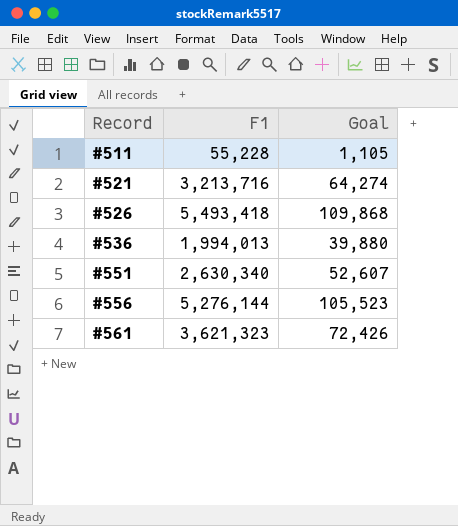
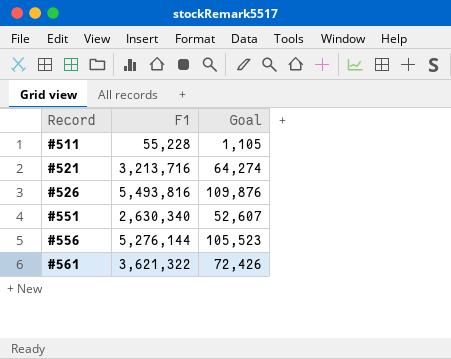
row #536: 1,994,013 | 39,880 -> none
#526 | F1: 5,493,418 -> 5,493,816
#526 | Goal: 109,868 -> 109,876
#561 | F1: 3,621,323 -> 3,621,322

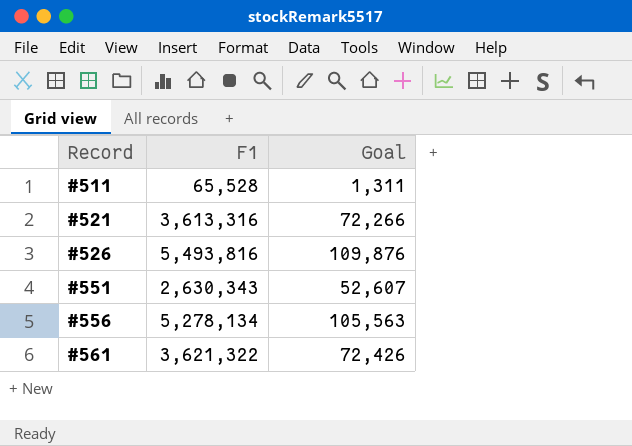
#511 | F1: 55,228 -> 65,528
#511 | Goal: 1,105 -> 1,311
#521 | F1: 3,213,716 -> 3,613,316
#521 | Goal: 64,274 -> 72,266
#551 | F1: 2,630,340 -> 2,630,343
#556 | F1: 5,276,144 -> 5,278,134
#556 | Goal: 105,523 -> 105,563

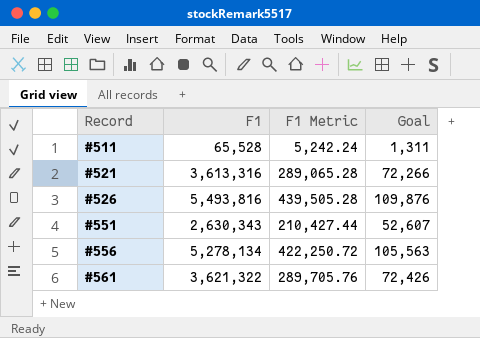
column F1 Metric | formula: none -> [F1] * 0.08

